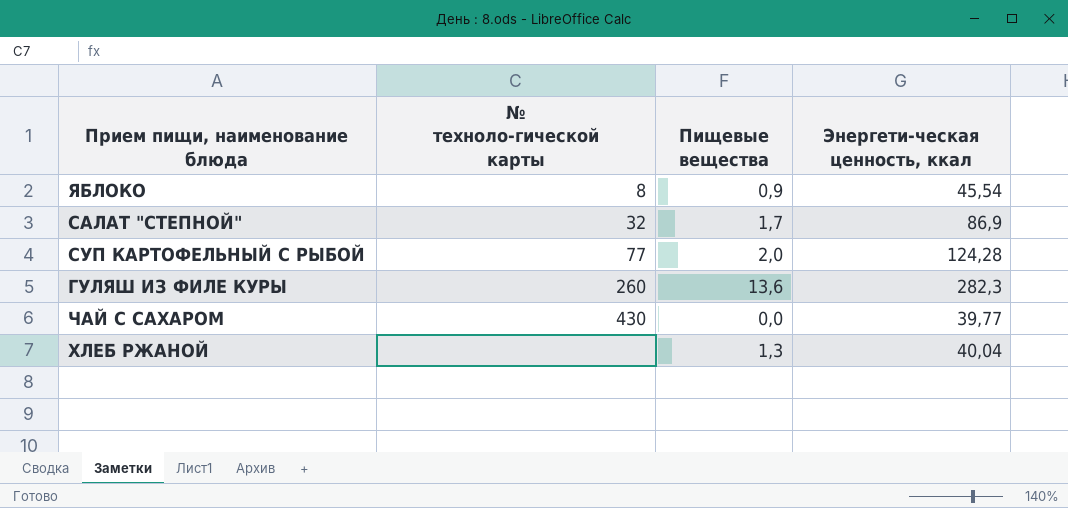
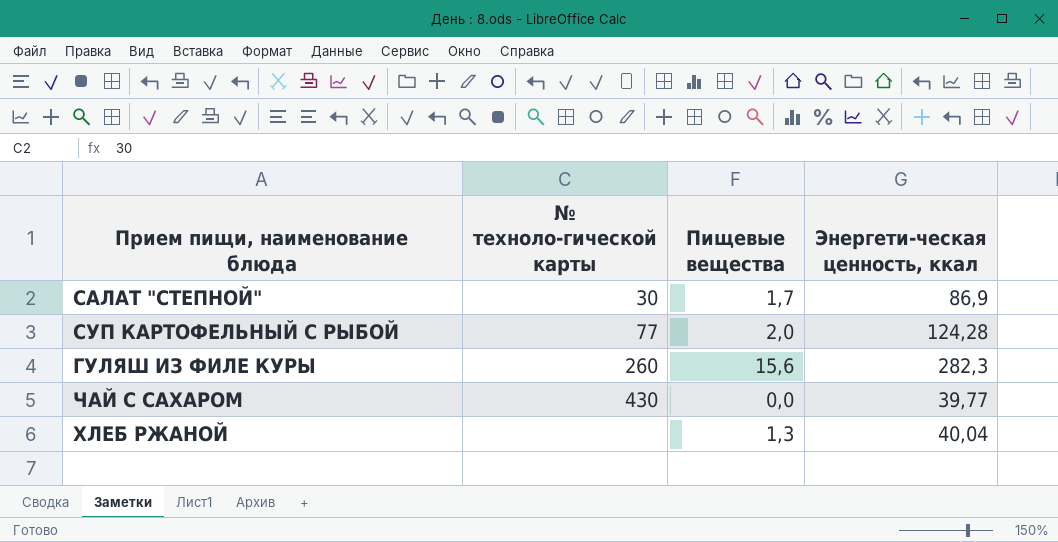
row ЯБЛОКО: 8 | 0,9 | 45,54 -> none
САЛАТ "СТЕПНОЙ" | № техноло-гической карты: 32 -> 30
ГУЛЯШ ИЗ ФИЛЕ КУРЫ | Пищевые вещества: 13,6 -> 15,6

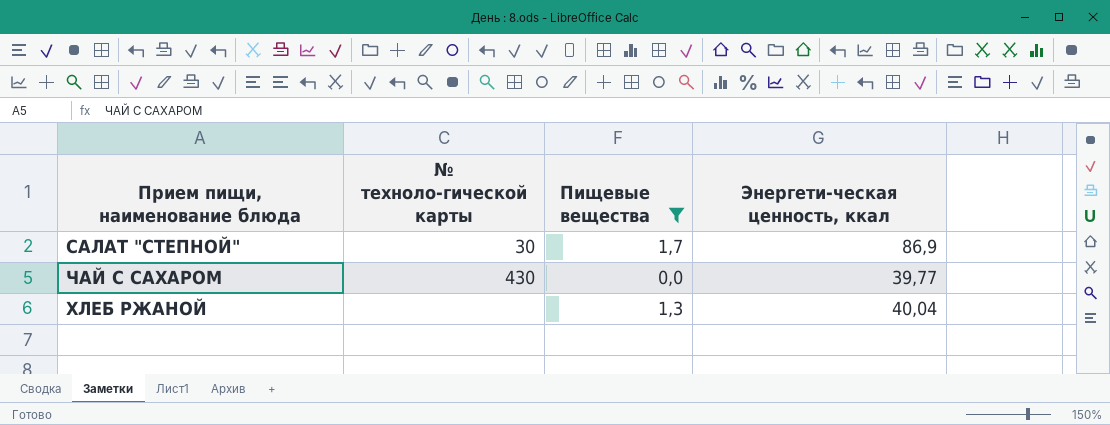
filter: none -> Пищевые вещества <= 1,7

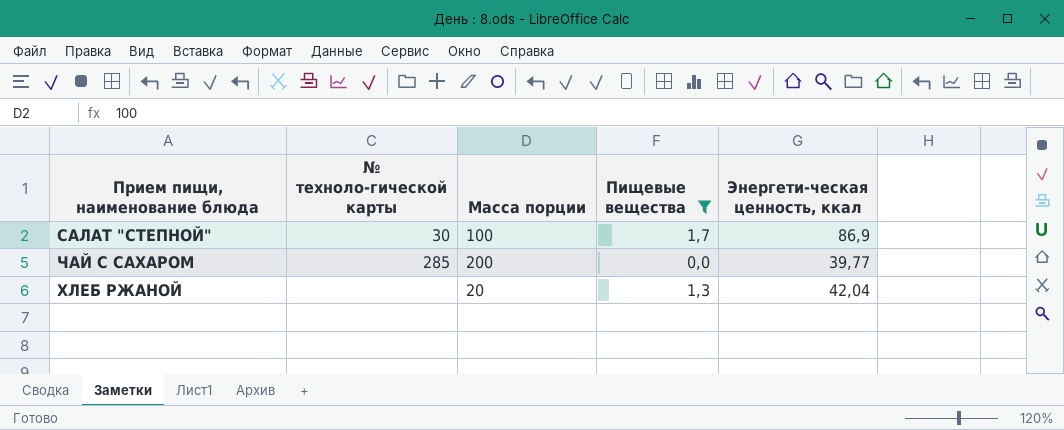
column Масса порции | position: none -> 3
ЧАЙ С САХАРОМ | № техноло-гической карты: 430 -> 285
ХЛЕБ РЖАНОЙ | Энергети-ческая ценность, ккал: 40,04 -> 42,04

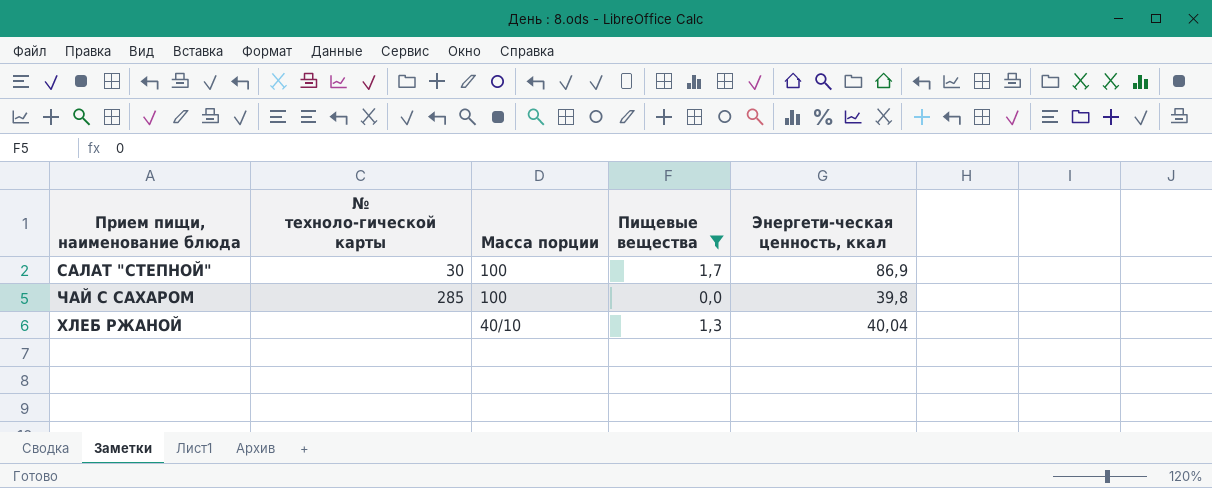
ЧАЙ С САХАРОМ | Масса порции: 200 -> 100
ЧАЙ С САХАРОМ | Энергети-ческая ценность, ккал: 39,77 -> 39,8
ХЛЕБ РЖАНОЙ | Масса порции: 20 -> 40/10
ХЛЕБ РЖАНОЙ | Энергети-ческая ценность, ккал: 42,04 -> 40,04

